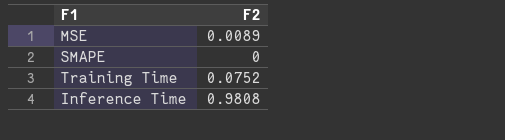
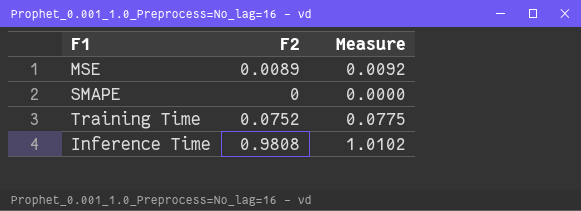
column Measure | formula: none -> [F2] * 1.03

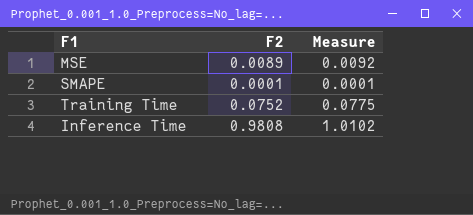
SMAPE | F2: 0 -> 0.0001
SMAPE | Measure: 0.0000 -> 0.0001

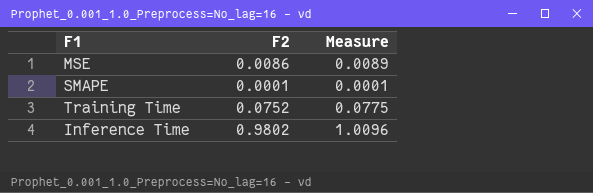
MSE | F2: 0.0089 -> 0.0086
MSE | Measure: 0.0092 -> 0.0089
Inference Time | F2: 0.9808 -> 0.9802
Inference Time | Measure: 1.0102 -> 1.0096

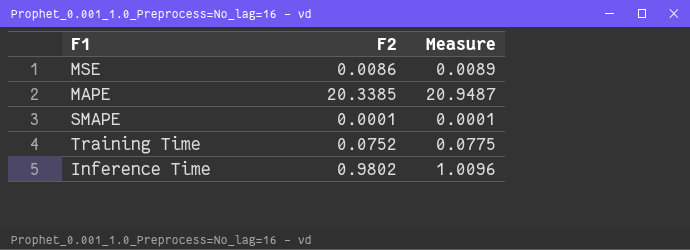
row MAPE: none -> 20.3385 | 20.9487

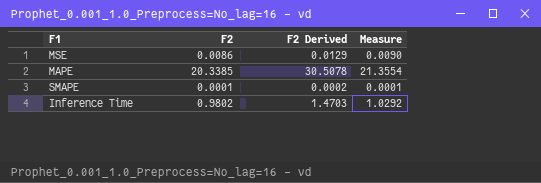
column F2 Derived | formula: none -> [F2] * 1.5
column Measure | formula: [F2] * 1.03 -> [F2] * 1.05
row Training Time: 0.0752 | 0.0775 -> none

